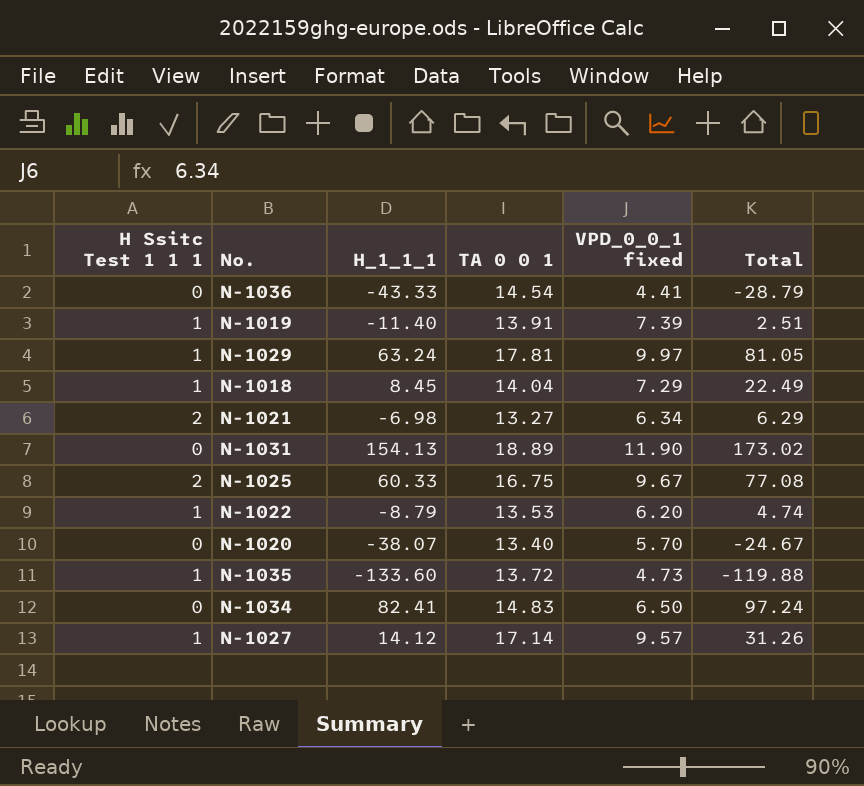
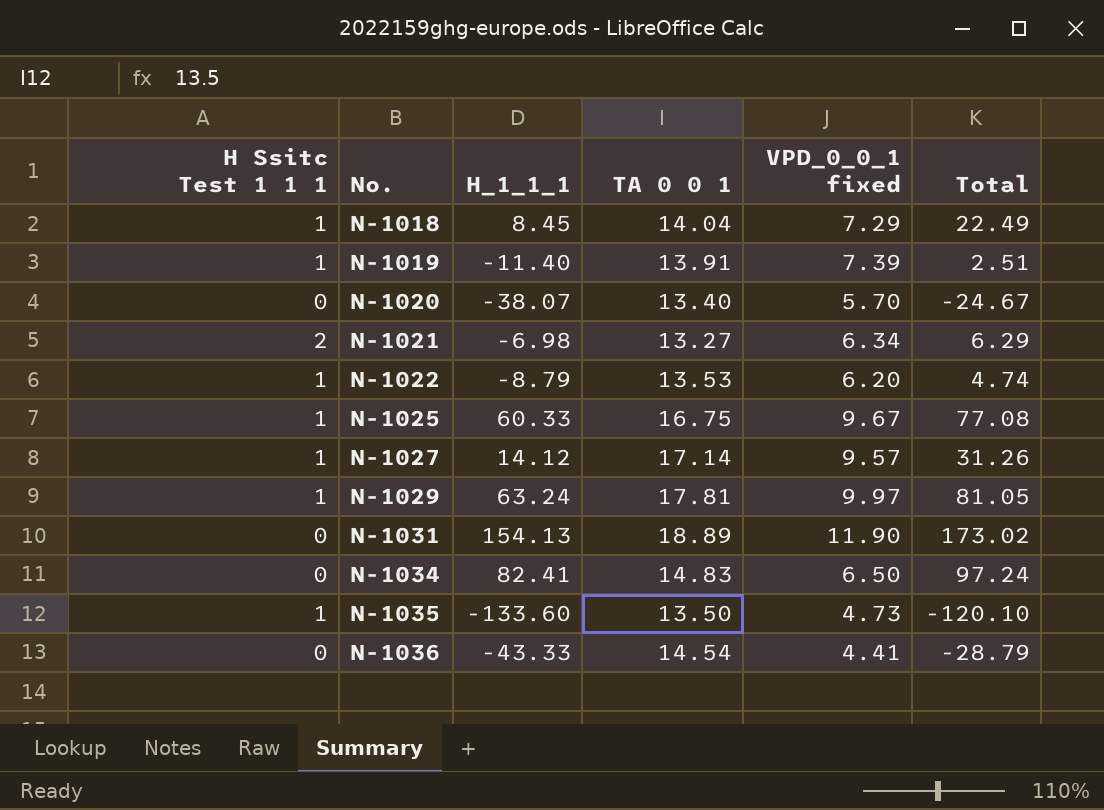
row order: none -> No. ascending
N-1025 | H Ssitc Test 1 1 1: 2 -> 1
N-1035 | TA 0 0 1: 13.72 -> 13.50
N-1035 | Total: -119.88 -> -120.10

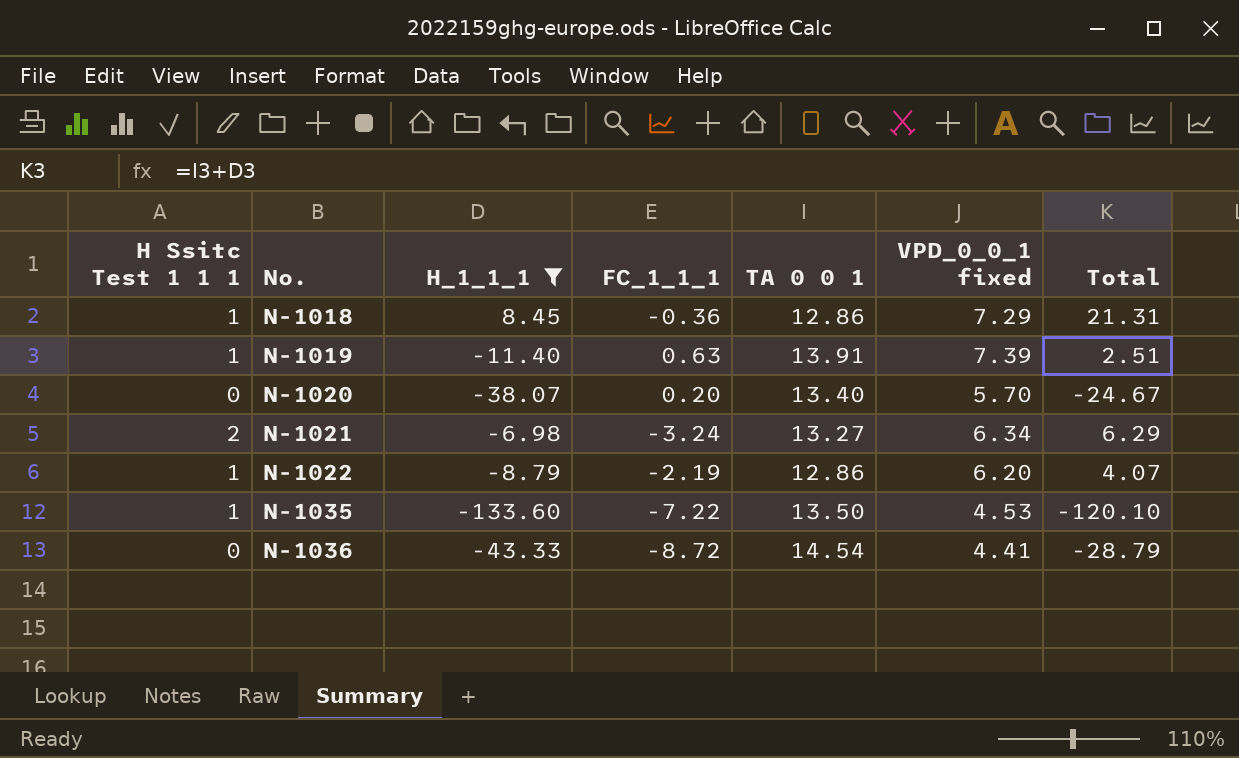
filter: none -> H_1_1_1 <= 8.45
column FC_1_1_1 | position: none -> 4
N-1018 | TA 0 0 1: 14.04 -> 12.86
N-1018 | Total: 22.49 -> 21.31
N-1022 | TA 0 0 1: 13.53 -> 12.86
N-1022 | Total: 4.74 -> 4.07
N-1035 | VPD_0_0_1 fixed: 4.73 -> 4.53

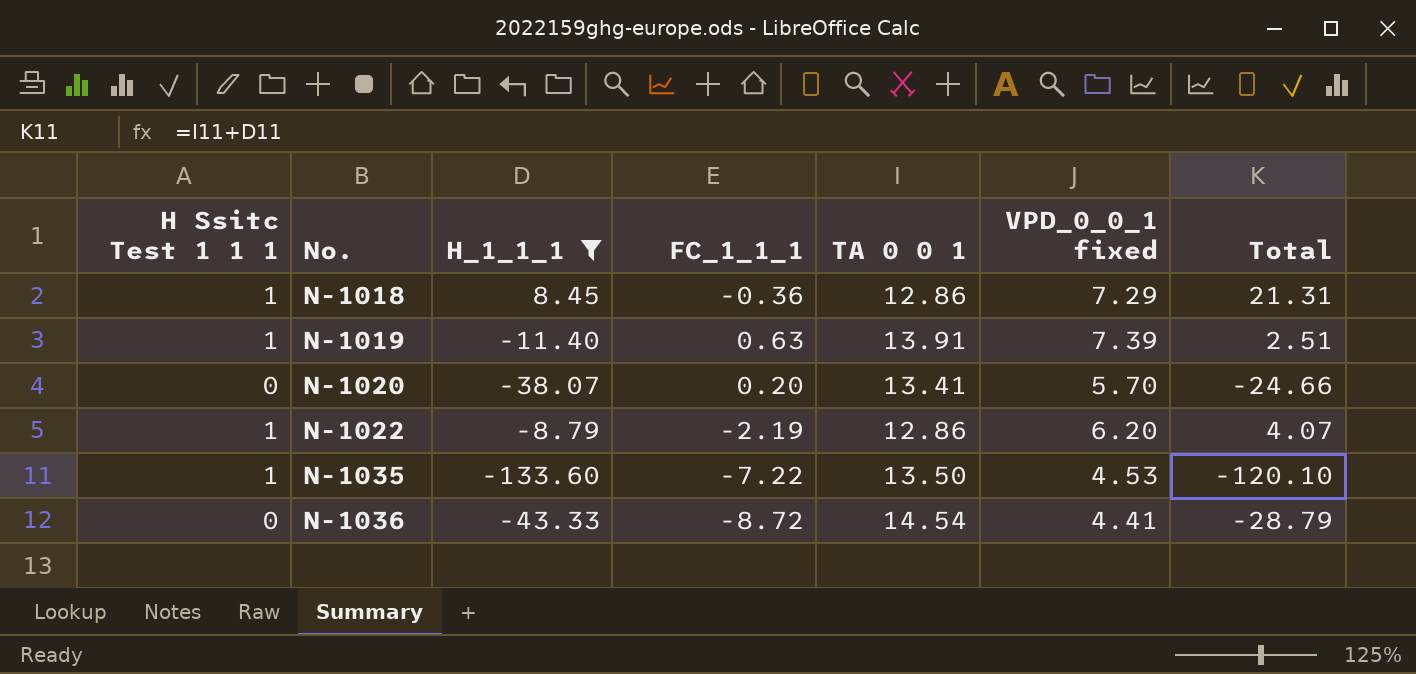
row N-1021: 2 | -6.98 | -3.24 | 13.27 | 6.34 | 6.29 -> none
N-1020 | TA 0 0 1: 13.40 -> 13.41
N-1020 | Total: -24.67 -> -24.66

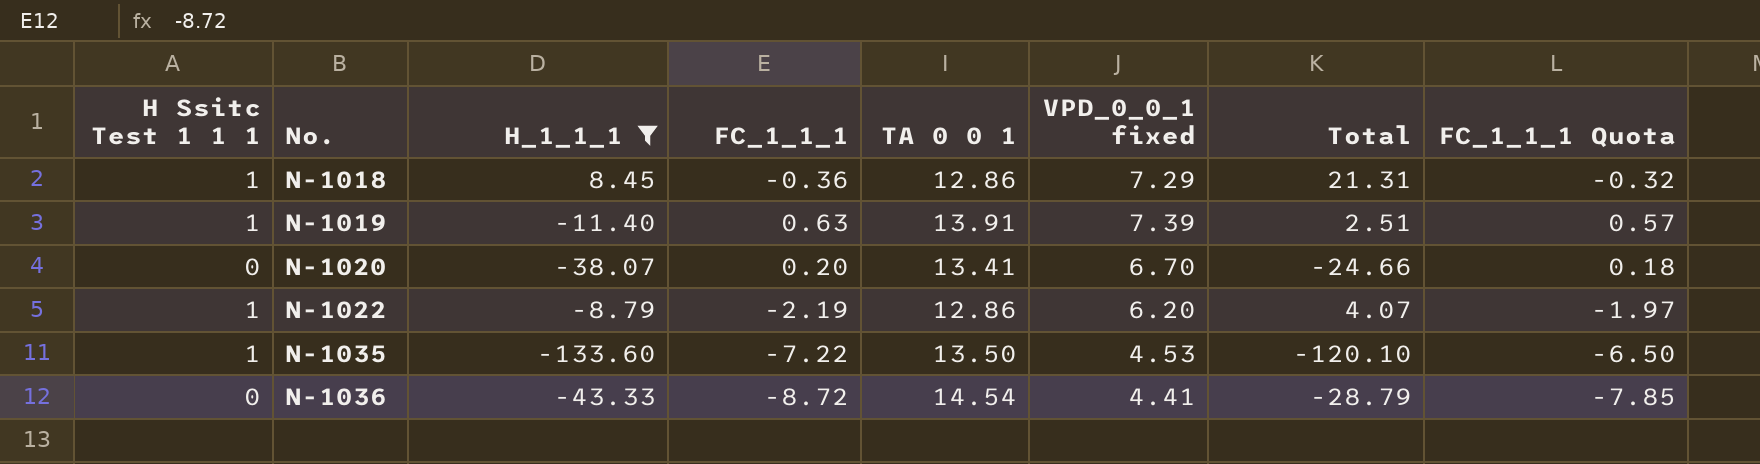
column FC_1_1_1 Quota | formula: none -> [FC_1_1_1] * 0.9
N-1020 | VPD_0_0_1 fixed: 5.70 -> 6.70

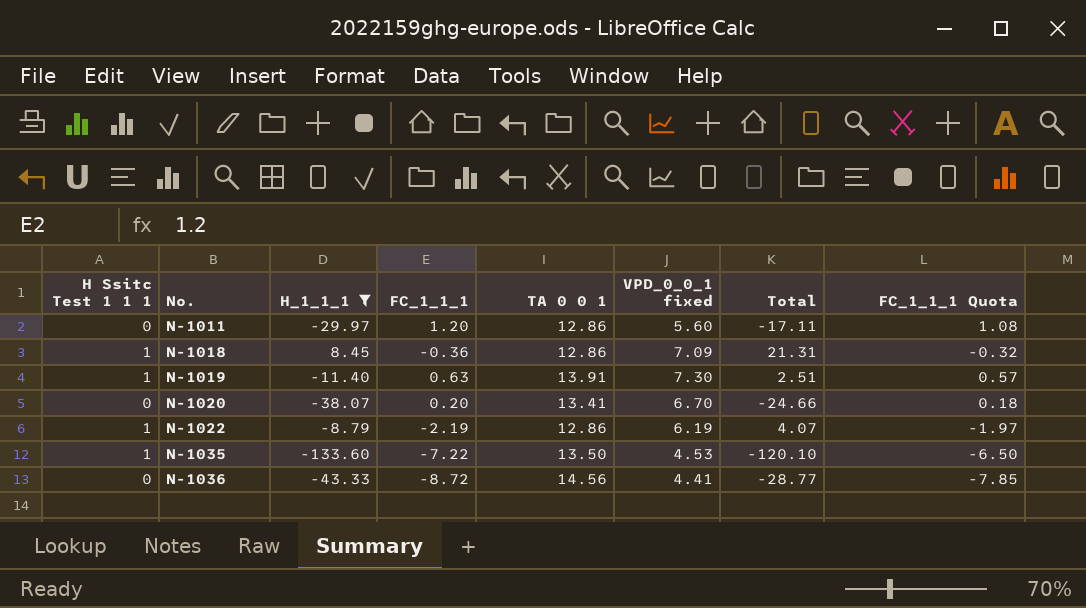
row N-1011: none -> 0 | -29.97 | 1.20 | 12.86 | 5.60 | -17.11 | 1.08
N-1018 | VPD_0_0_1 fixed: 7.29 -> 7.09
N-1019 | VPD_0_0_1 fixed: 7.39 -> 7.30
N-1022 | VPD_0_0_1 fixed: 6.20 -> 6.19
N-1036 | TA 0 0 1: 14.54 -> 14.56
N-1036 | Total: -28.79 -> -28.77

